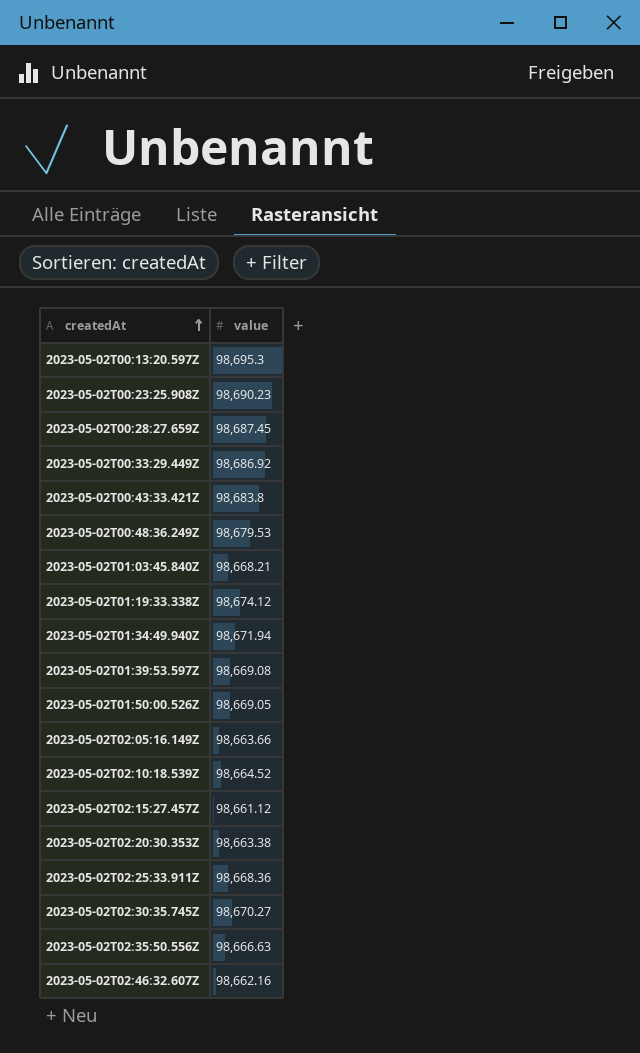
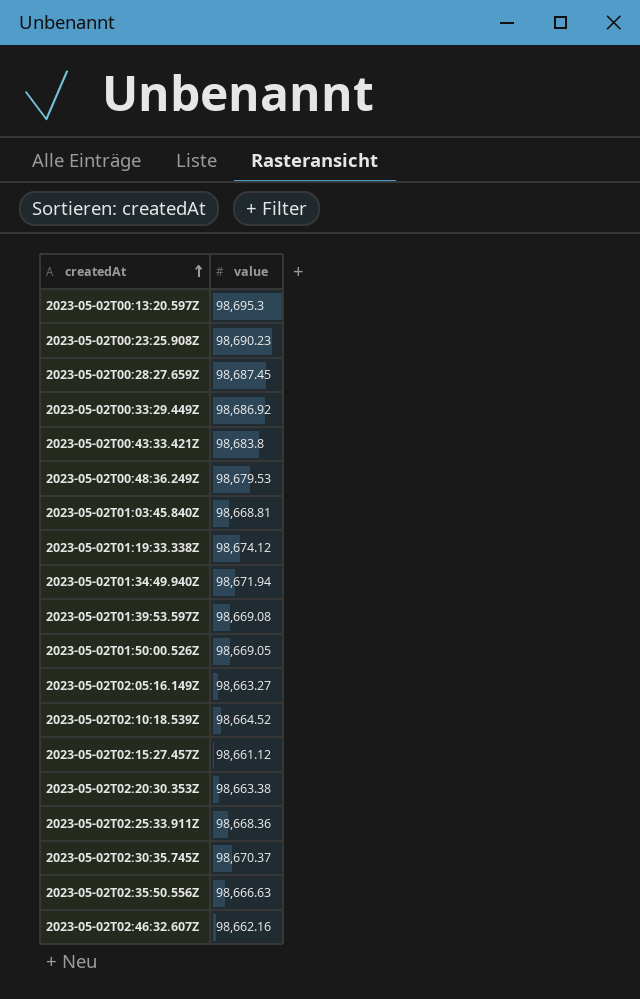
2023-05-02T01:03:45.840Z | value: 98,668.21 -> 98,668.81
2023-05-02T02:05:16.149Z | value: 98,663.66 -> 98,663.27
2023-05-02T02:30:35.745Z | value: 98,670.27 -> 98,670.37

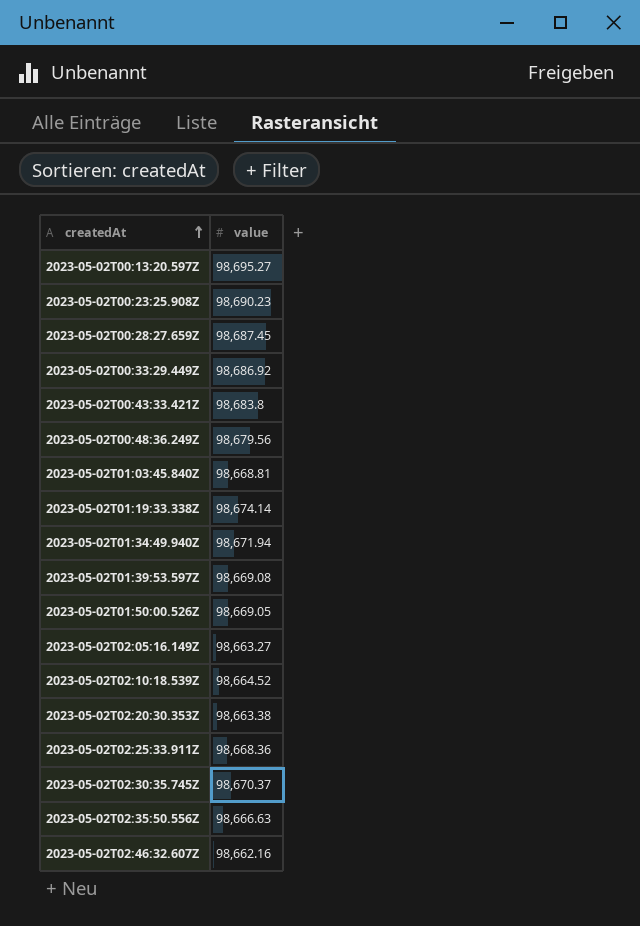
row 2023-05-02T02:15:27.457Z: 98,661.12 -> none
2023-05-02T00:13:20.597Z | value: 98,695.3 -> 98,695.27
2023-05-02T00:48:36.249Z | value: 98,679.53 -> 98,679.56
2023-05-02T01:19:33.338Z | value: 98,674.12 -> 98,674.14

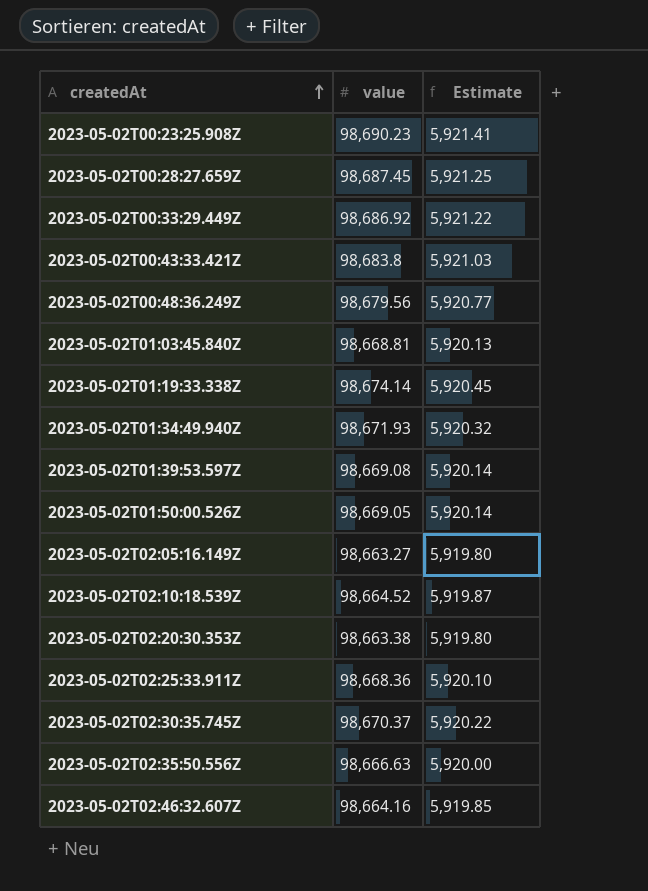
column Estimate | formula: none -> [value] * 0.06
row 2023-05-02T00:13:20.597Z: 98,695.27 -> none
2023-05-02T01:34:49.940Z | value: 98,671.94 -> 98,671.93
2023-05-02T02:46:32.607Z | value: 98,662.16 -> 98,664.16

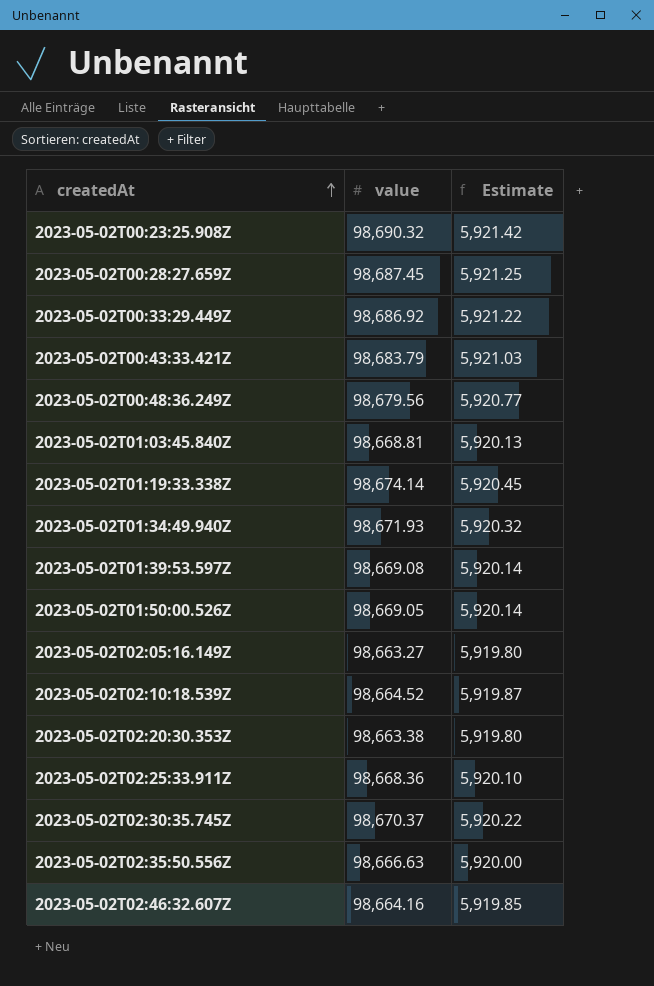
2023-05-02T00:23:25.908Z | value: 98,690.23 -> 98,690.32
2023-05-02T00:23:25.908Z | Estimate: 5,921.41 -> 5,921.42
2023-05-02T00:43:33.421Z | value: 98,683.8 -> 98,683.79

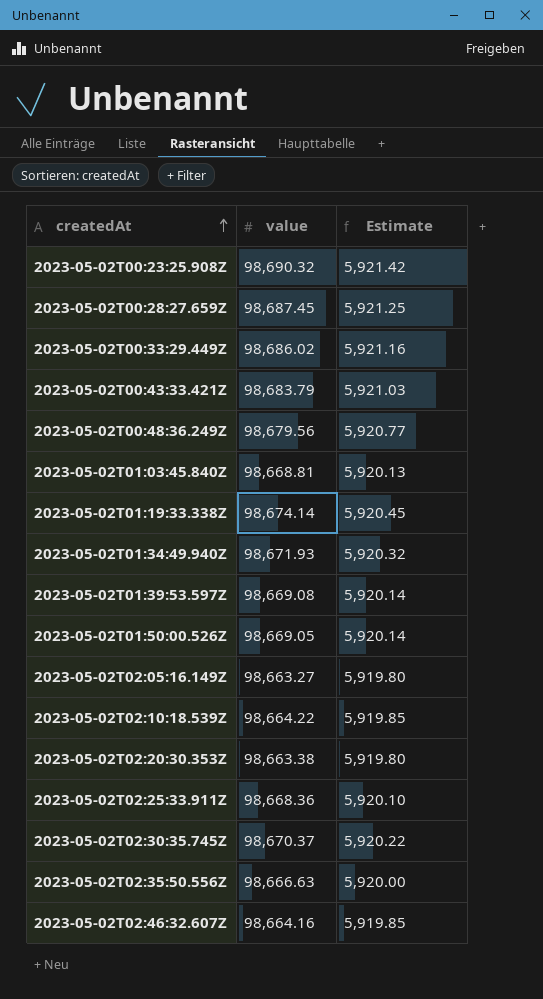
2023-05-02T00:33:29.449Z | value: 98,686.92 -> 98,686.02
2023-05-02T00:33:29.449Z | Estimate: 5,921.22 -> 5,921.16
2023-05-02T02:10:18.539Z | value: 98,664.52 -> 98,664.22
2023-05-02T02:10:18.539Z | Estimate: 5,919.87 -> 5,919.85

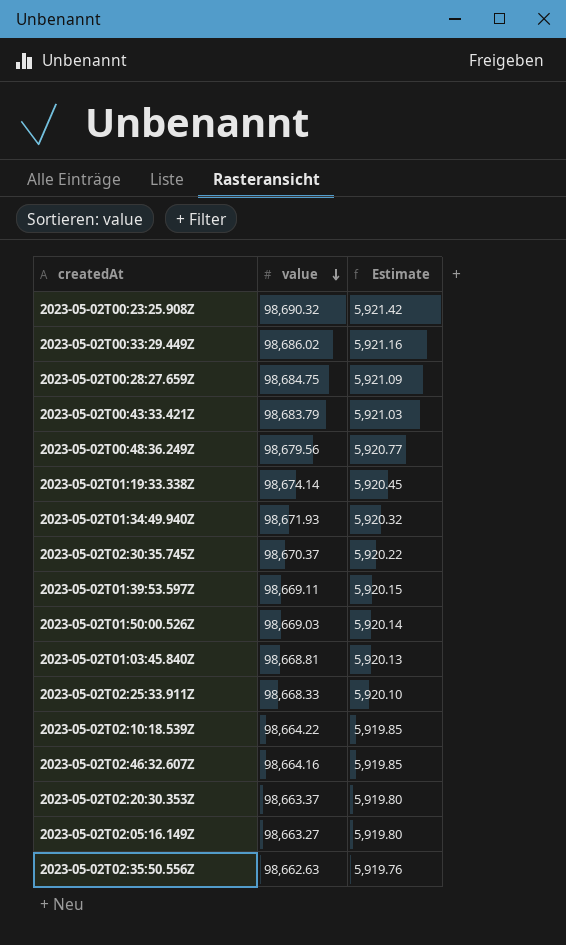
row order: createdAt ascending -> value descending
2023-05-02T00:28:27.659Z | value: 98,687.45 -> 98,684.75
2023-05-02T00:28:27.659Z | Estimate: 5,921.25 -> 5,921.09
2023-05-02T01:39:53.597Z | value: 98,669.08 -> 98,669.11
2023-05-02T01:39:53.597Z | Estimate: 5,920.14 -> 5,920.15
2023-05-02T01:50:00.526Z | value: 98,669.05 -> 98,669.03
2023-05-02T02:25:33.911Z | value: 98,668.36 -> 98,668.33
2023-05-02T02:20:30.353Z | value: 98,663.38 -> 98,663.37
2023-05-02T02:35:50.556Z | value: 98,666.63 -> 98,662.63
2023-05-02T02:35:50.556Z | Estimate: 5,920.00 -> 5,919.76

